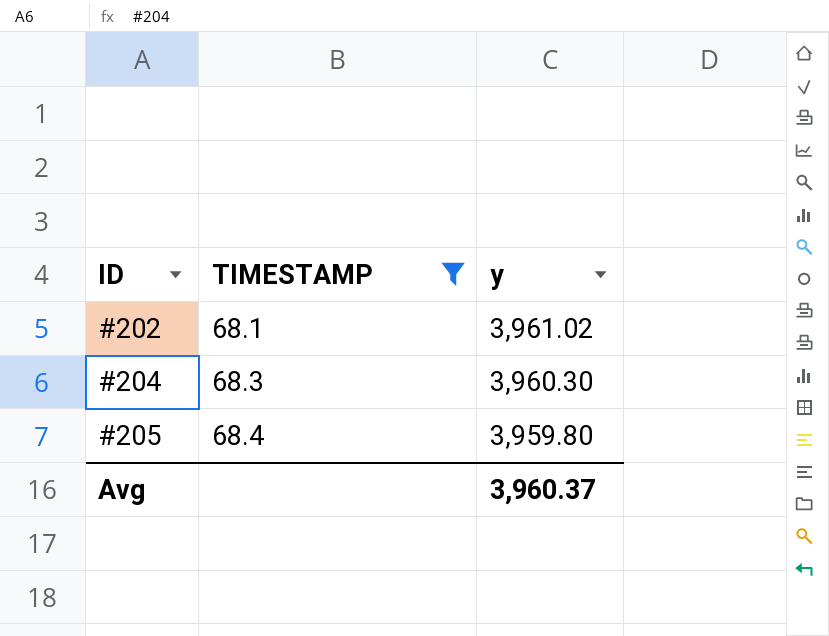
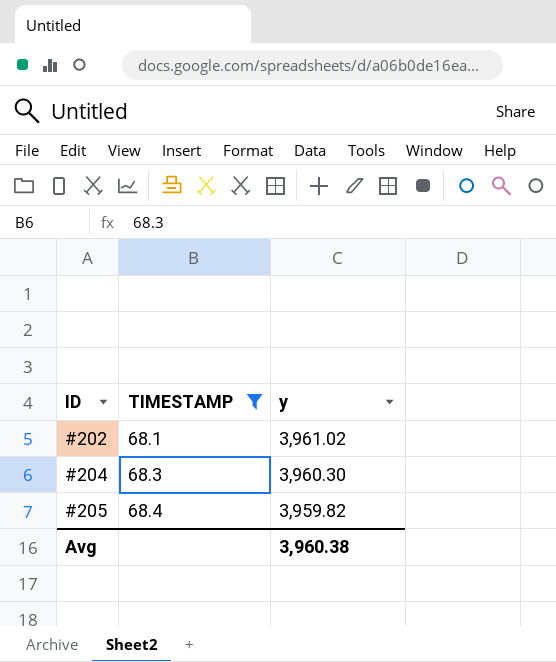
#205 | y: 3,959.80 -> 3,959.82
Avg | y: 3,960.37 -> 3,960.38

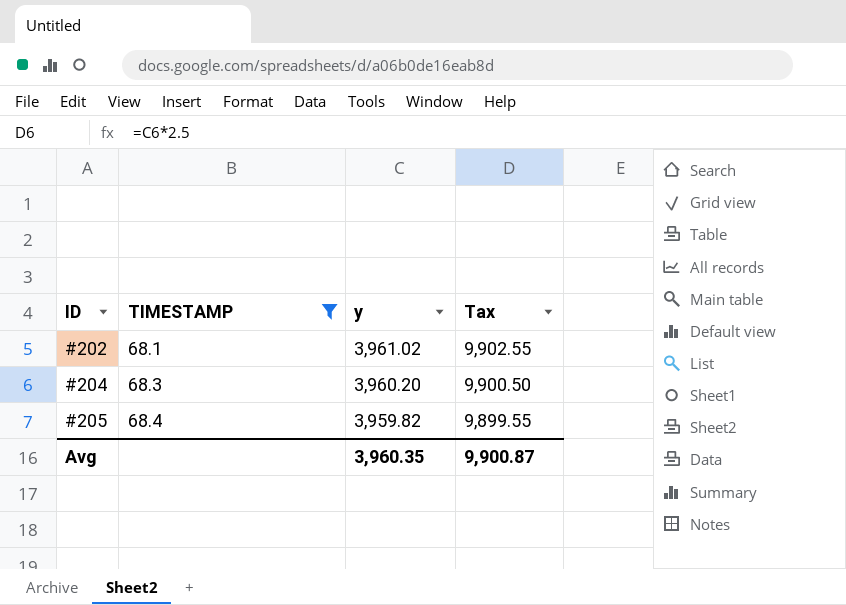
column Tax | formula: none -> [y] * 2.5
#204 | y: 3,960.30 -> 3,960.20
Avg | y: 3,960.38 -> 3,960.35

